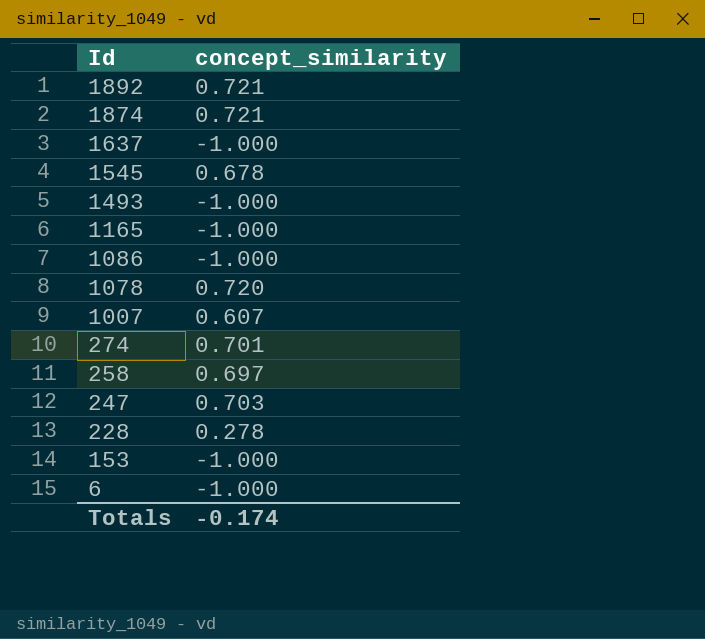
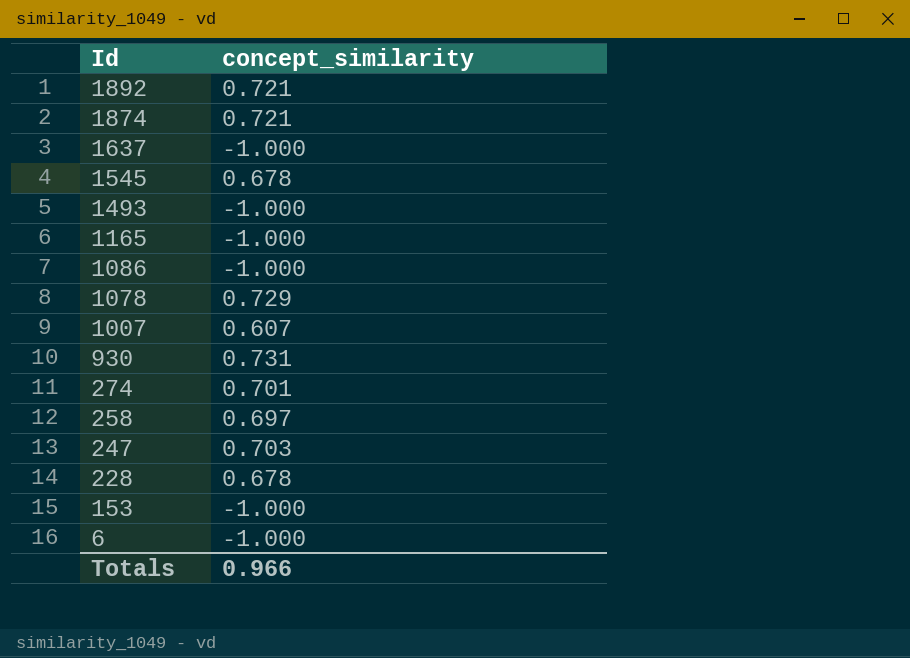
1078 | concept_similarity: 0.720 -> 0.729
row 930: none -> 0.731
228 | concept_similarity: 0.278 -> 0.678
Totals | concept_similarity: -0.174 -> 0.966

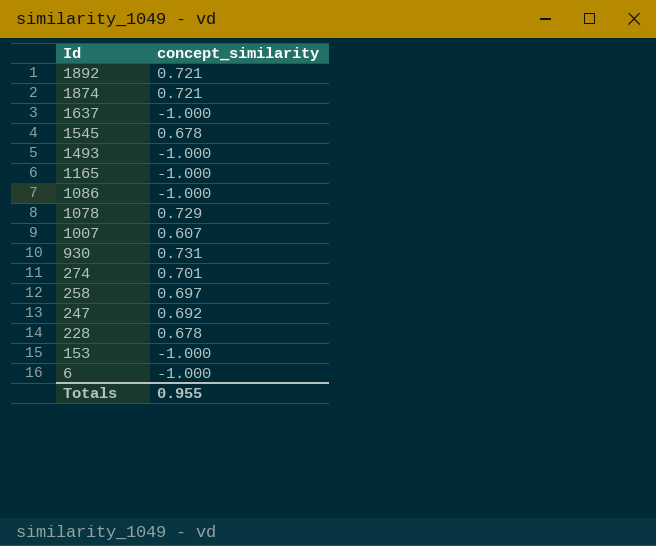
247 | concept_similarity: 0.703 -> 0.692
Totals | concept_similarity: 0.966 -> 0.955

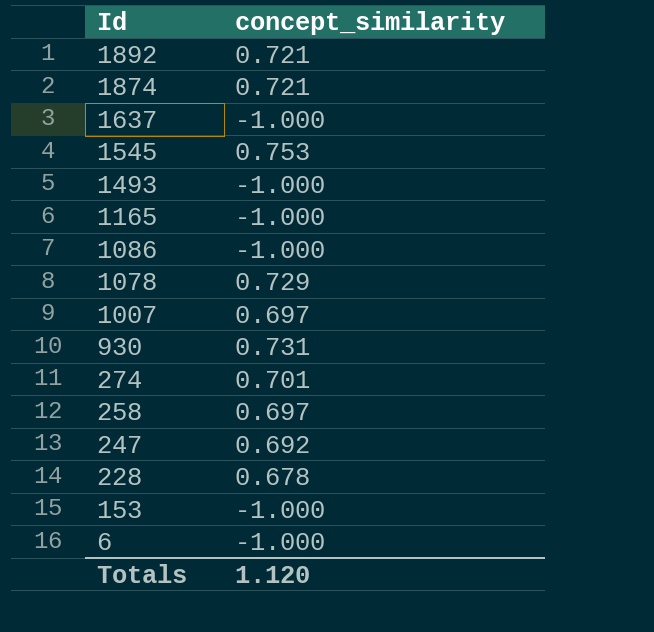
1545 | concept_similarity: 0.678 -> 0.753
1007 | concept_similarity: 0.607 -> 0.697
Totals | concept_similarity: 0.955 -> 1.120

